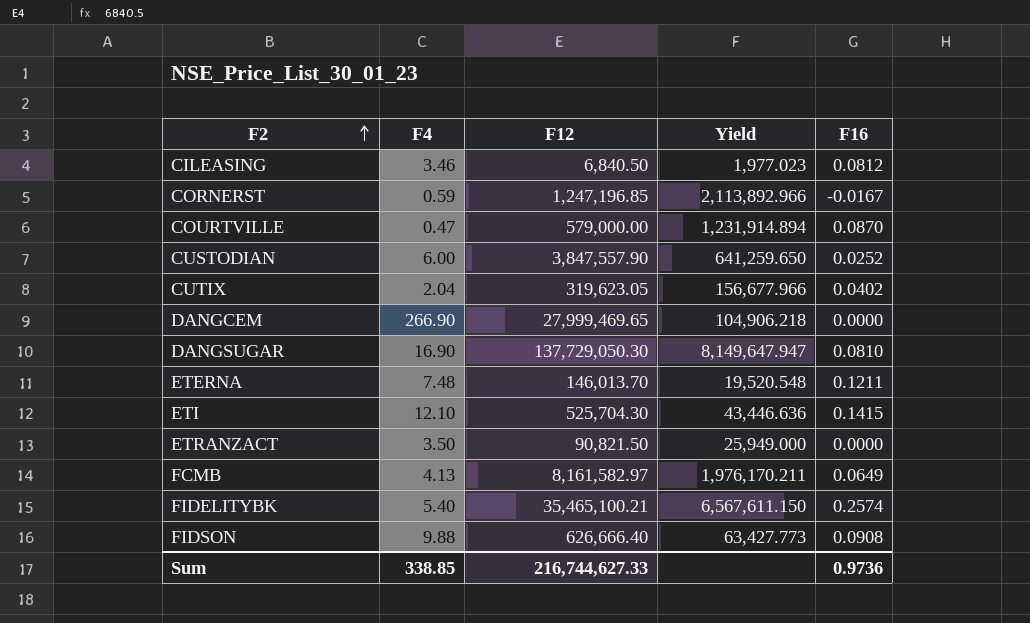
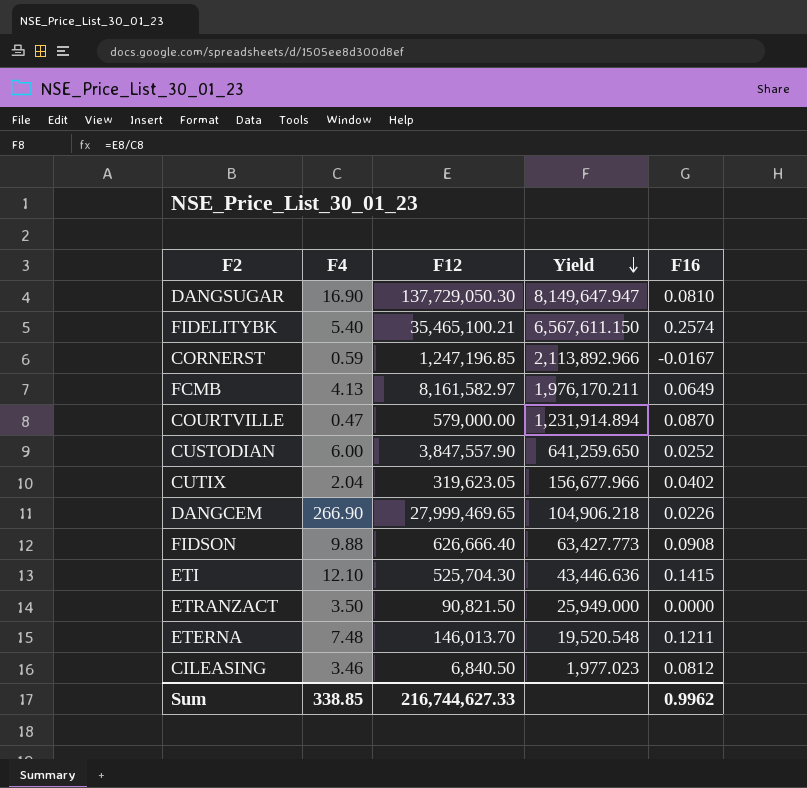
row order: F2 ascending -> Yield descending
DANGCEM | F16: 0.0000 -> 0.0226
Sum | F16: 0.9736 -> 0.9962

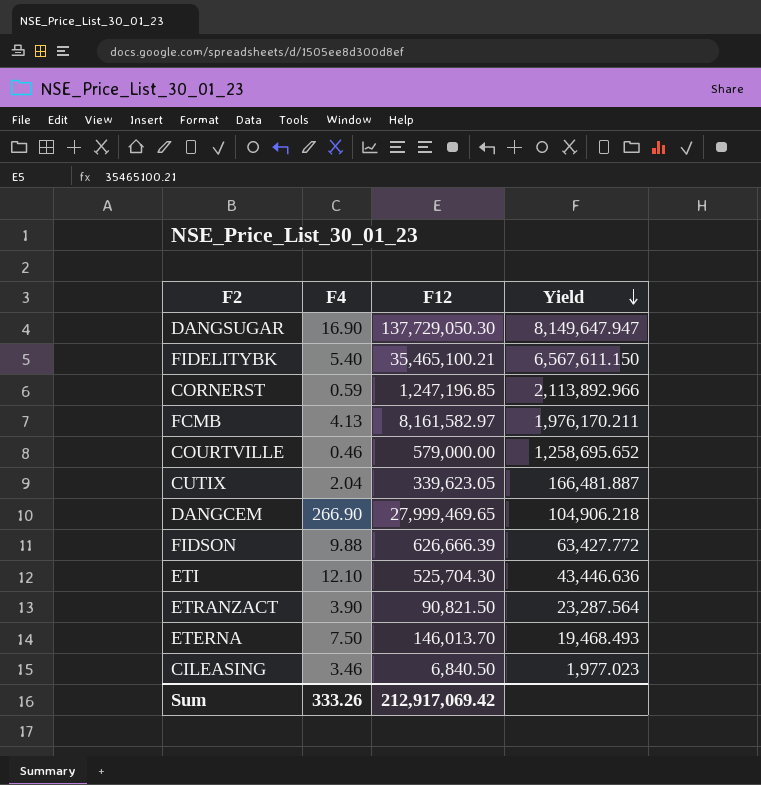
column F16 | position: 5 -> none
row CUSTODIAN: 6.00 | 3,847,557.90 | 641,259.650 | 0.0252 -> none
COURTVILLE | F4: 0.47 -> 0.46
COURTVILLE | Yield: 1,231,914.894 -> 1,258,695.652
CUTIX | F12: 319,623.05 -> 339,623.05
CUTIX | Yield: 156,677.966 -> 166,481.887
FIDSON | F12: 626,666.40 -> 626,666.39
FIDSON | Yield: 63,427.773 -> 63,427.772
ETRANZACT | F4: 3.50 -> 3.90
ETRANZACT | Yield: 25,949.000 -> 23,287.564
ETERNA | F4: 7.48 -> 7.50
ETERNA | Yield: 19,520.548 -> 19,468.493
Sum | F4: 338.85 -> 333.26
Sum | F12: 216,744,627.33 -> 212,917,069.42

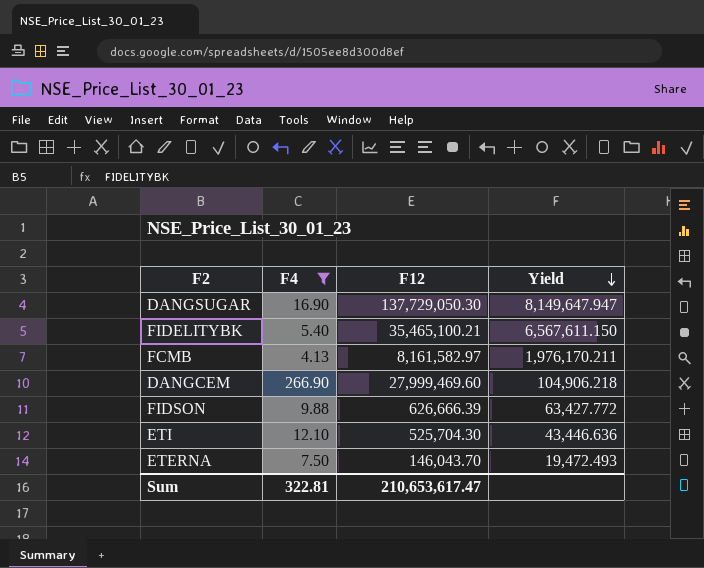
filter: none -> F4 >= 4.13
DANGCEM | F12: 27,999,469.65 -> 27,999,469.60
ETERNA | F12: 146,013.70 -> 146,043.70
ETERNA | Yield: 19,468.493 -> 19,472.493
Sum | F4: 333.26 -> 322.81
Sum | F12: 212,917,069.42 -> 210,653,617.47

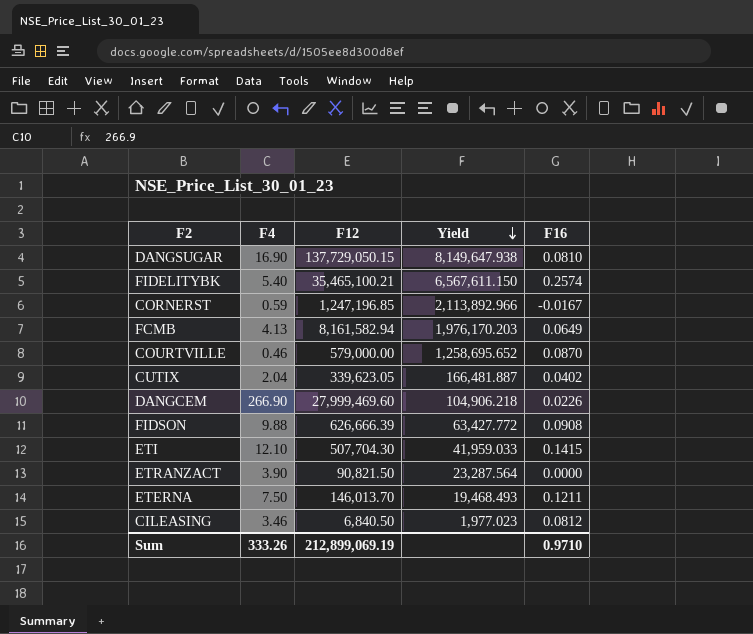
filter: F4 >= 4.13 -> none
column F16 | position: none -> 5
DANGSUGAR | F12: 137,729,050.30 -> 137,729,050.15
DANGSUGAR | Yield: 8,149,647.947 -> 8,149,647.938
FCMB | F12: 8,161,582.97 -> 8,161,582.94
FCMB | Yield: 1,976,170.211 -> 1,976,170.203
ETI | F12: 525,704.30 -> 507,704.30
ETI | Yield: 43,446.636 -> 41,959.033
ETERNA | F12: 146,043.70 -> 146,013.70
ETERNA | Yield: 19,472.493 -> 19,468.493
Sum | F4: 322.81 -> 333.26
Sum | F12: 210,653,617.47 -> 212,899,069.19

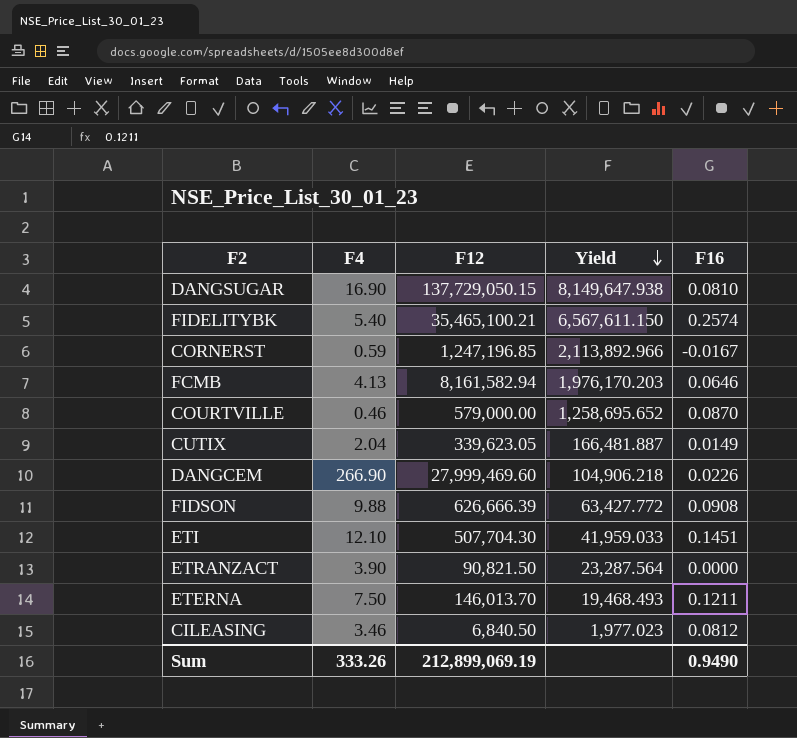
FCMB | F16: 0.0649 -> 0.0646
CUTIX | F16: 0.0402 -> 0.0149
ETI | F16: 0.1415 -> 0.1451
Sum | F16: 0.9710 -> 0.9490

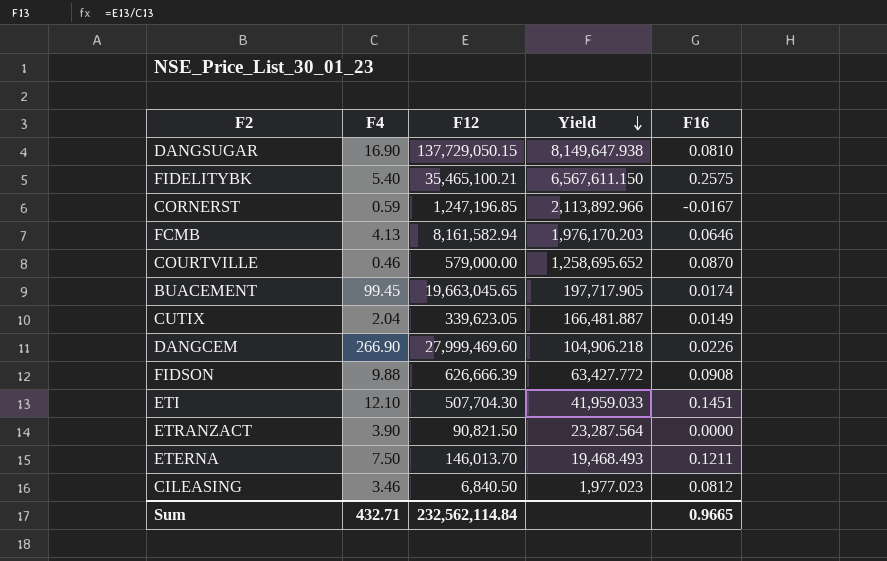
FIDELITYBK | F16: 0.2574 -> 0.2575
row BUACEMENT: none -> 99.45 | 19,663,045.65 | 197,717.905 | 0.0174
Sum | F4: 333.26 -> 432.71
Sum | F12: 212,899,069.19 -> 232,562,114.84
Sum | F16: 0.9490 -> 0.9665

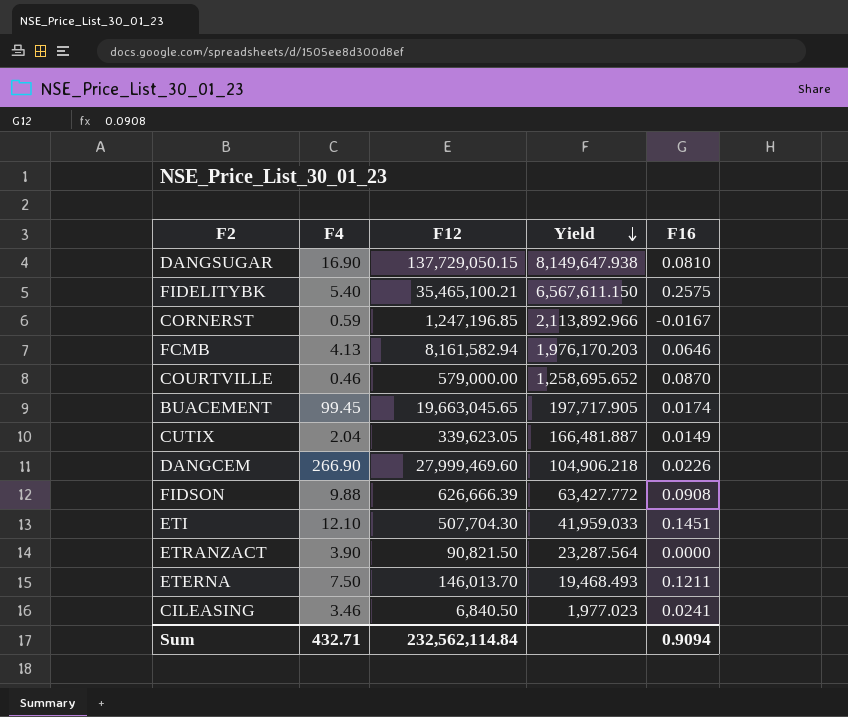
CILEASING | F16: 0.0812 -> 0.0241
Sum | F16: 0.9665 -> 0.9094

